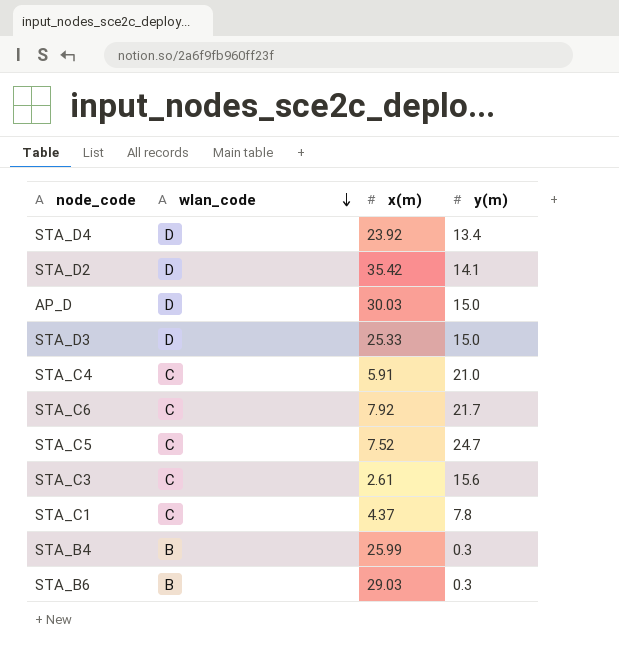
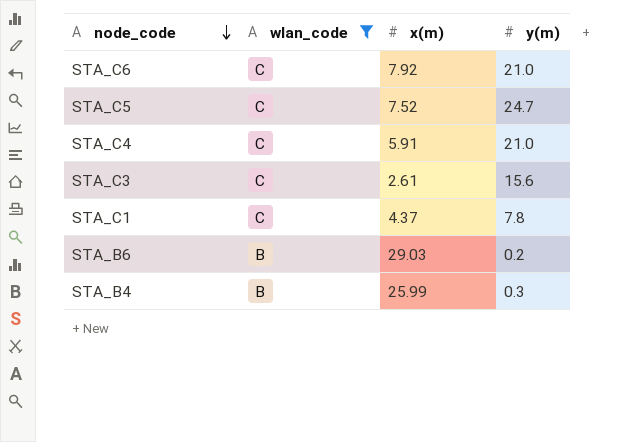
filter: none -> wlan_code != D
row order: wlan_code descending -> node_code descending
STA_C6 | y(m): 21.7 -> 21.0
STA_B6 | y(m): 0.3 -> 0.2

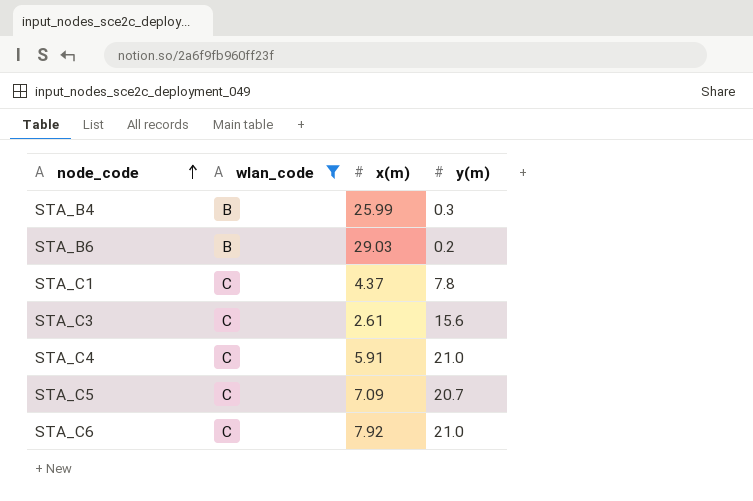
row order: node_code descending -> node_code ascending
STA_C5 | x(m): 7.52 -> 7.09
STA_C5 | y(m): 24.7 -> 20.7

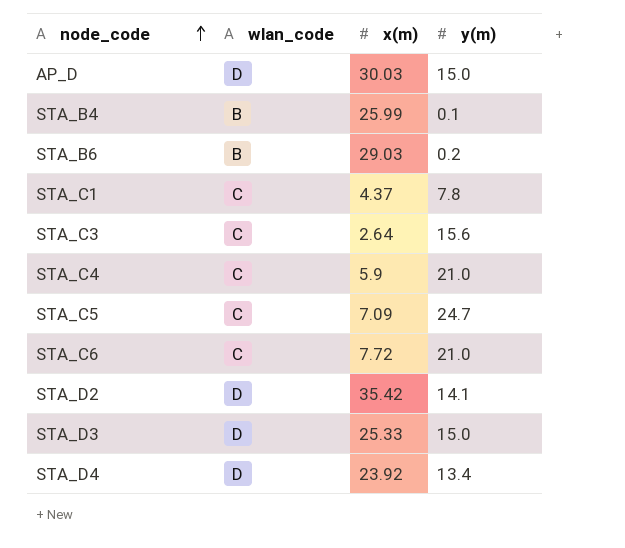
filter: wlan_code != D -> none
STA_B4 | y(m): 0.3 -> 0.1
STA_C3 | x(m): 2.61 -> 2.64
STA_C4 | x(m): 5.91 -> 5.9
STA_C5 | y(m): 20.7 -> 24.7
STA_C6 | x(m): 7.92 -> 7.72

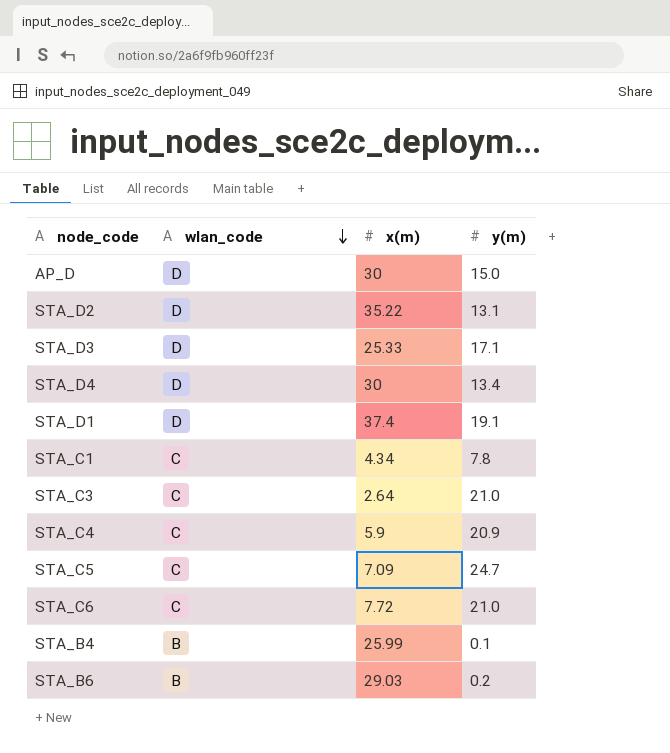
row order: node_code ascending -> wlan_code descending
AP_D | x(m): 30.03 -> 30
STA_D2 | x(m): 35.42 -> 35.22
STA_D2 | y(m): 14.1 -> 13.1
STA_D3 | y(m): 15.0 -> 17.1
STA_D4 | x(m): 23.92 -> 30
row STA_D1: none -> D | 37.4 | 19.1
STA_C1 | x(m): 4.37 -> 4.34
STA_C3 | y(m): 15.6 -> 21.0
STA_C4 | y(m): 21.0 -> 20.9

